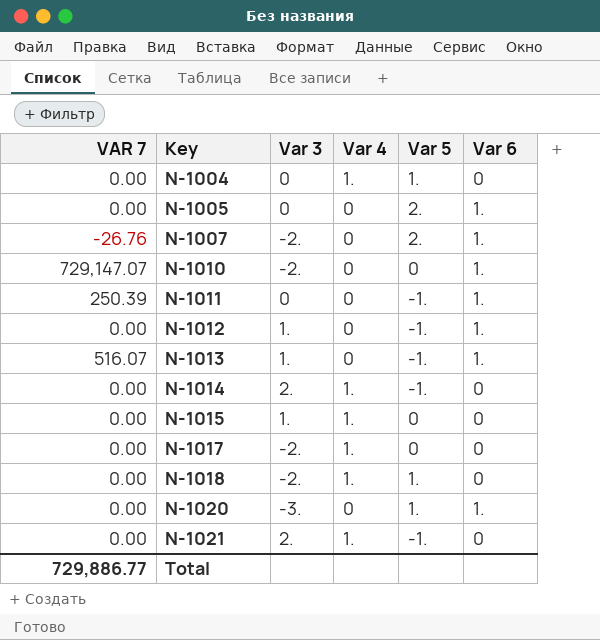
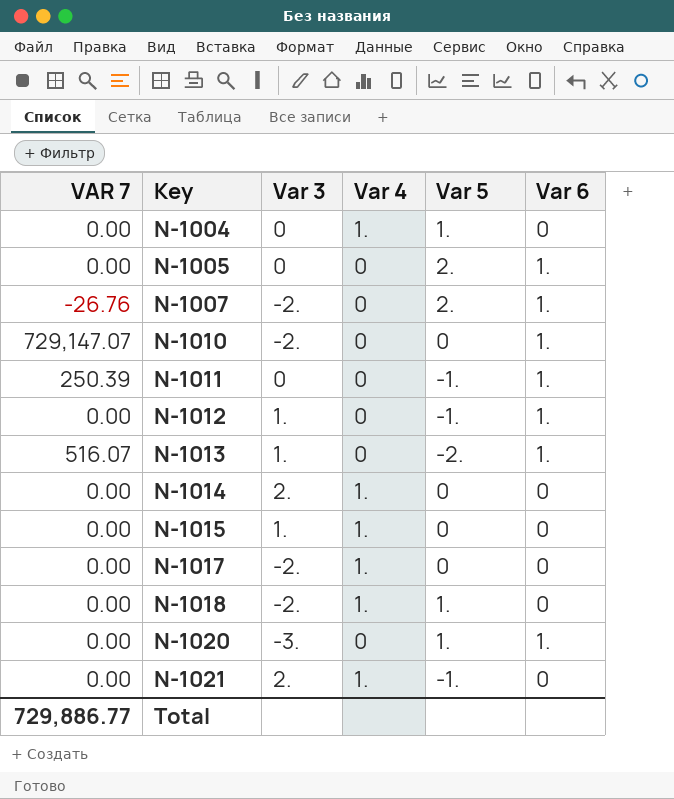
N-1013 | Var 5: -1. -> -2.
N-1014 | Var 5: -1. -> 0

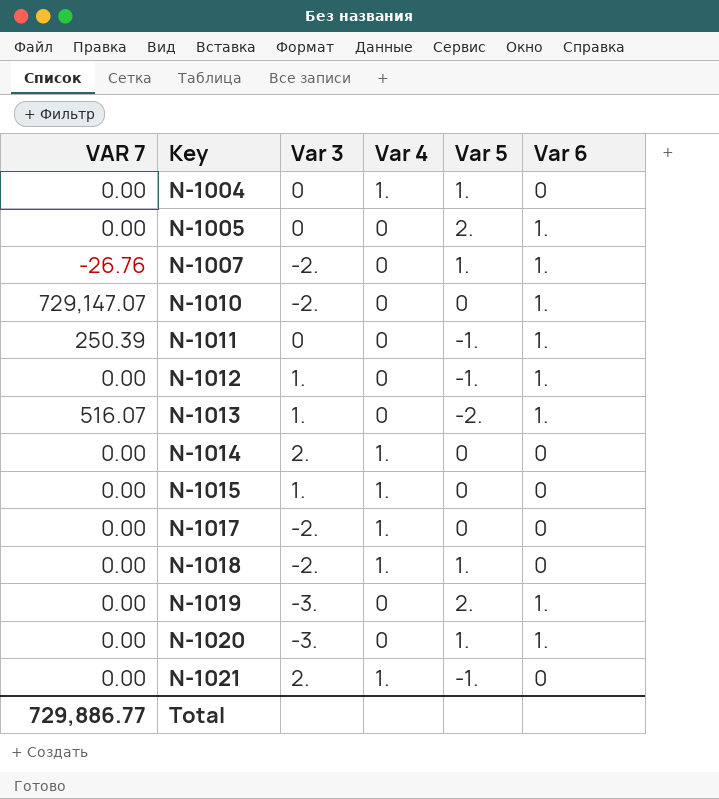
N-1007 | Var 5: 2. -> 1.
row N-1019: none -> 0.00 | -3. | 0 | 2. | 1.

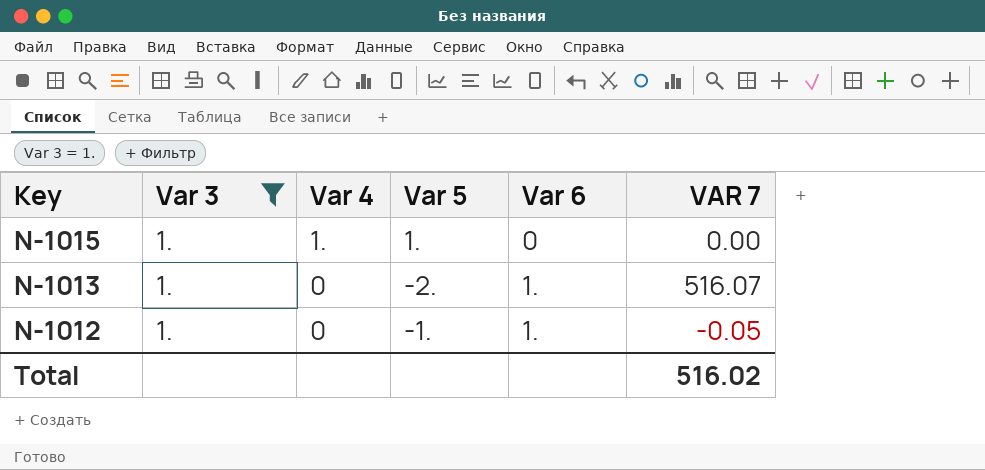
filter: none -> Var 3 = 1.
row order: Key ascending -> Key descending
column VAR 7 | position: 1 -> 6
N-1015 | Var 5: 0 -> 1.
N-1012 | VAR 7: 0.00 -> -0.05
Total | VAR 7: 729,886.77 -> 516.02

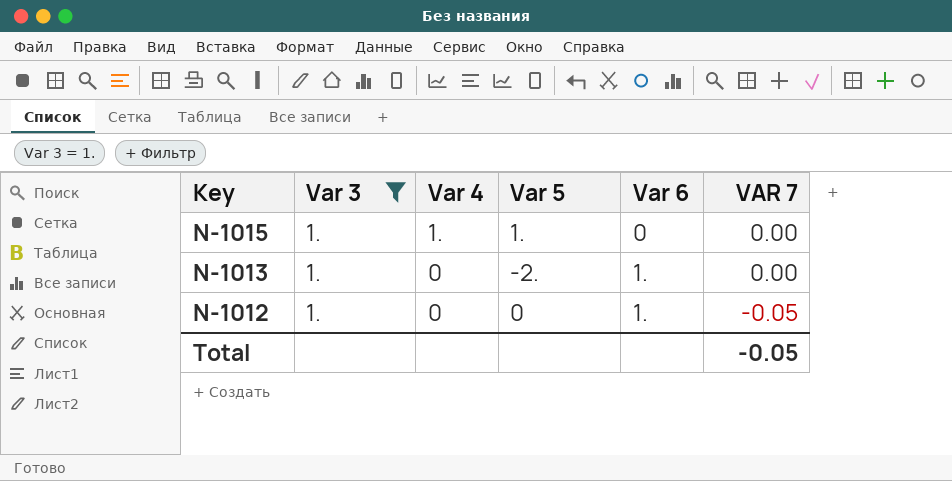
N-1013 | VAR 7: 516.07 -> 0.00
N-1012 | Var 5: -1. -> 0
Total | VAR 7: 516.02 -> -0.05

